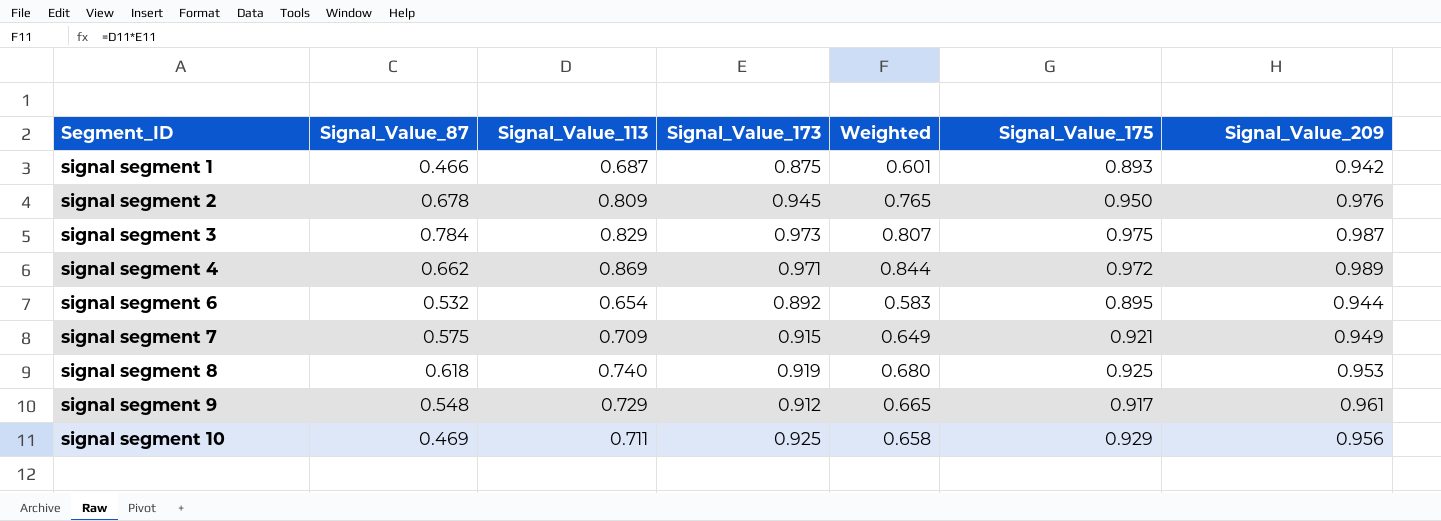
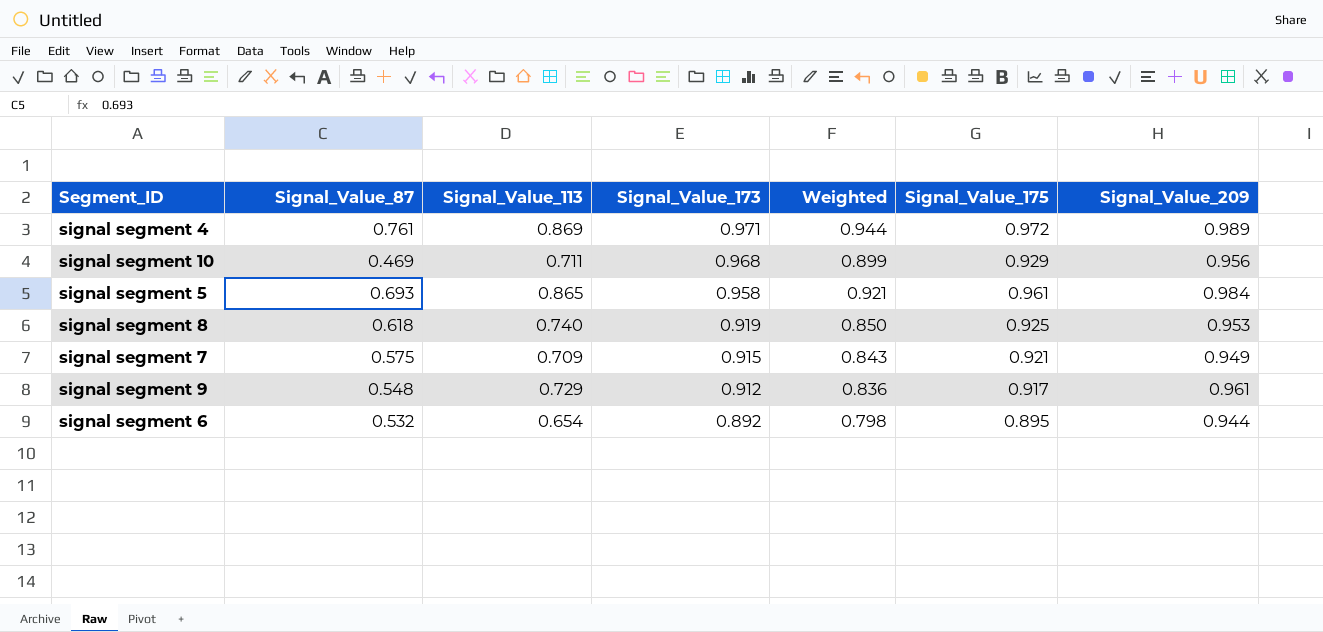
row order: Segment_ID ascending -> Signal_Value_173 descending
column Weighted | formula: [Signal_Value_113] * [Signal_Value_173] -> [Signal_Value_173] * [Signal_Value_175]
row signal segment 1: 0.466 | 0.687 | 0.875 | 0.601 | 0.893 | 0.942 -> none
row signal segment 2: 0.678 | 0.809 | 0.945 | 0.765 | 0.950 | 0.976 -> none
row signal segment 3: 0.784 | 0.829 | 0.973 | 0.807 | 0.975 | 0.987 -> none
signal segment 4 | Signal_Value_87: 0.662 -> 0.761
signal segment 10 | Signal_Value_173: 0.925 -> 0.968
row signal segment 5: none -> 0.693 | 0.865 | 0.958 | 0.921 | 0.961 | 0.984

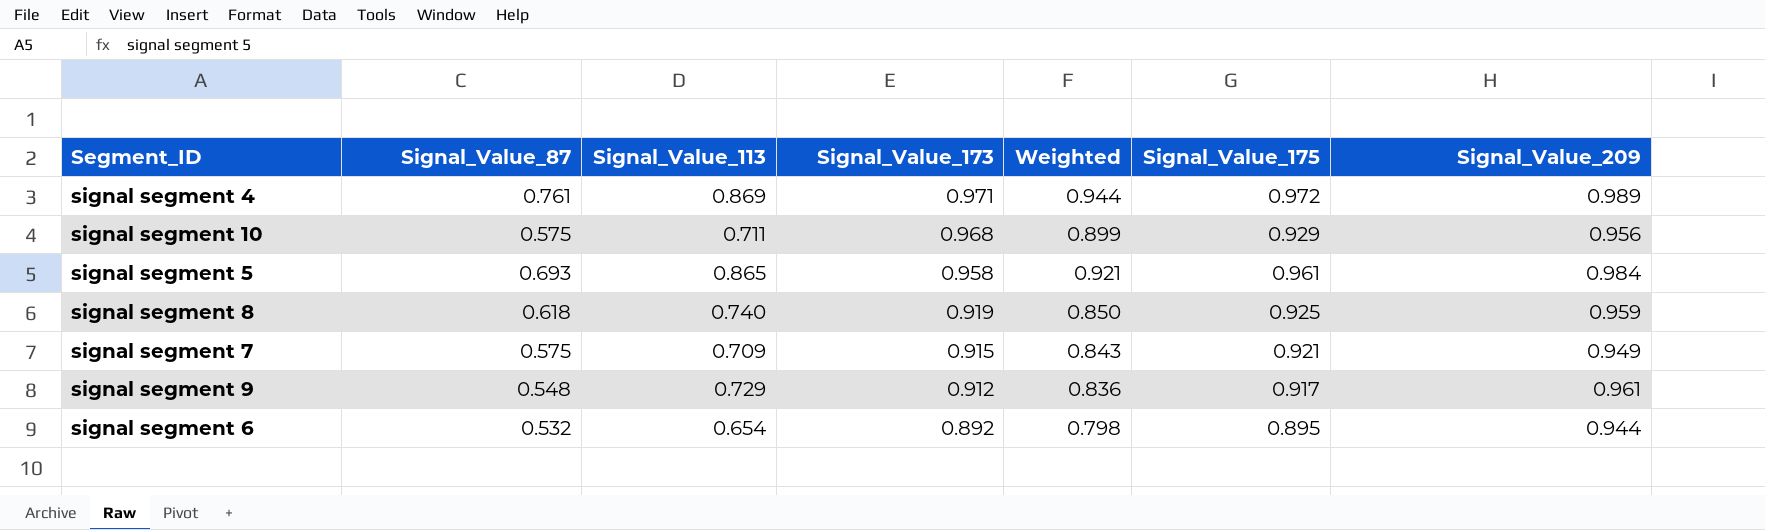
signal segment 10 | Signal_Value_87: 0.469 -> 0.575
signal segment 8 | Signal_Value_209: 0.953 -> 0.959

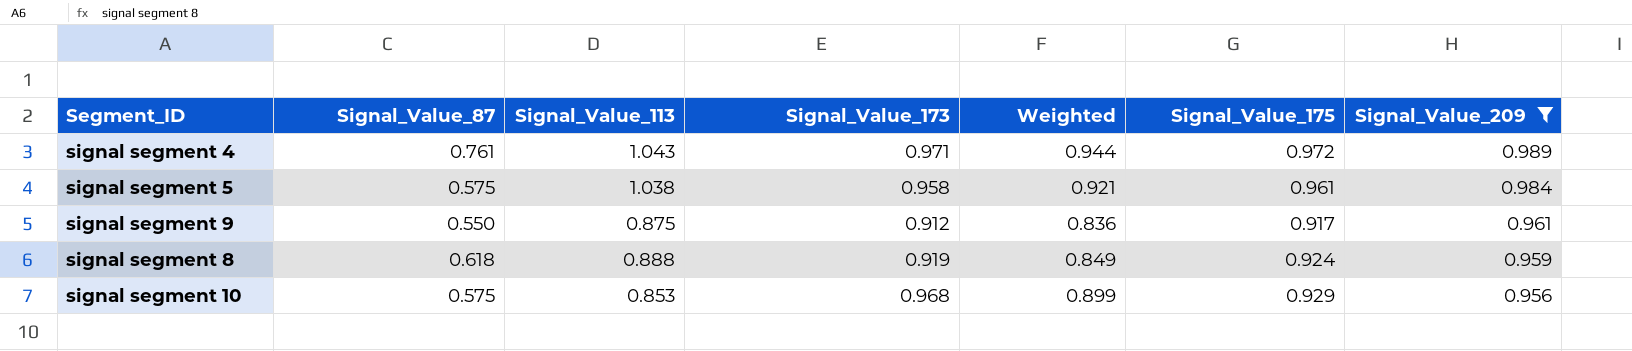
filter: none -> Signal_Value_209 >= 0.956
row order: Signal_Value_173 descending -> Signal_Value_209 descending
signal segment 4 | Signal_Value_113: 0.869 -> 1.043
signal segment 5 | Signal_Value_87: 0.693 -> 0.575
signal segment 5 | Signal_Value_113: 0.865 -> 1.038
signal segment 9 | Signal_Value_87: 0.548 -> 0.550
signal segment 9 | Signal_Value_113: 0.729 -> 0.875
signal segment 8 | Signal_Value_113: 0.740 -> 0.888
signal segment 8 | Weighted: 0.850 -> 0.849
signal segment 8 | Signal_Value_175: 0.925 -> 0.924
signal segment 10 | Signal_Value_113: 0.711 -> 0.853

